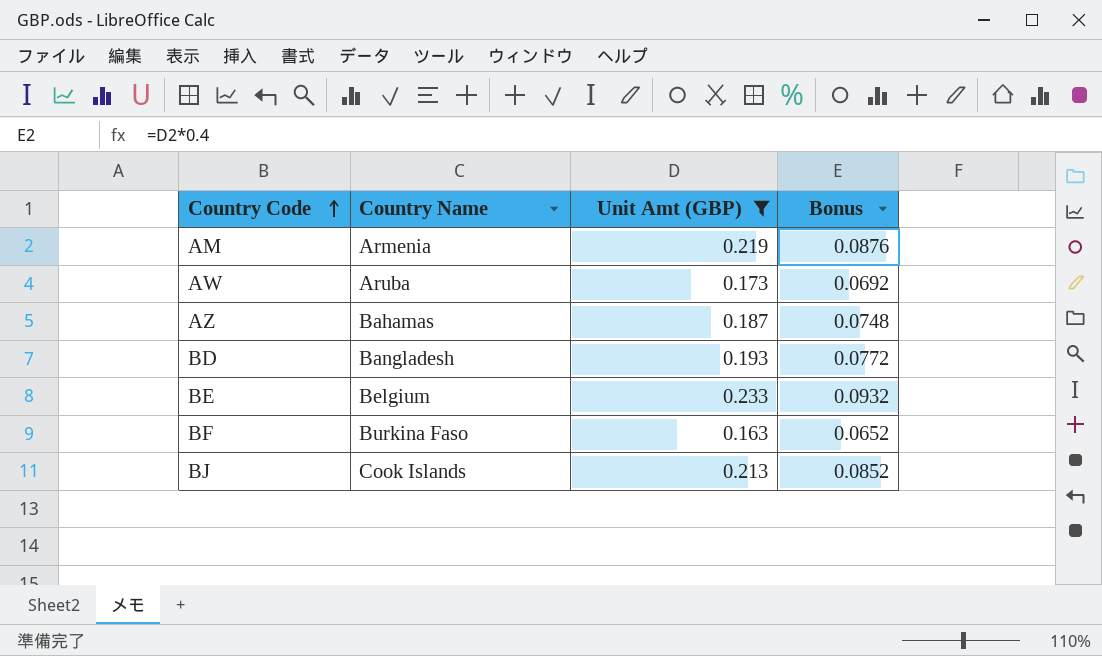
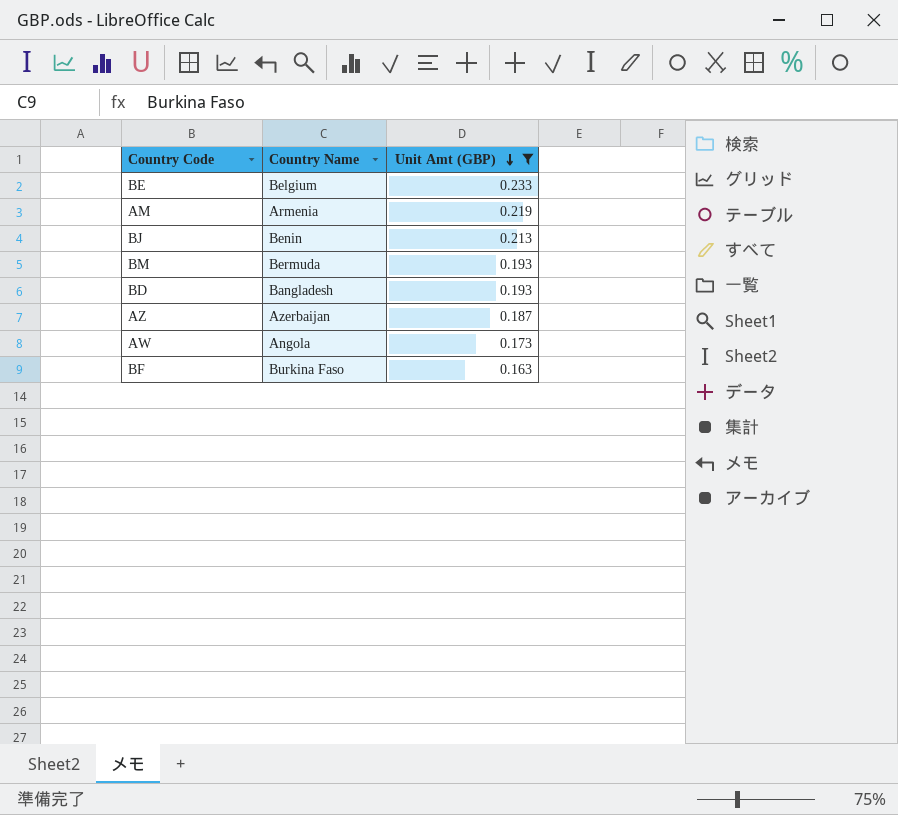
row order: Country Code ascending -> Unit Amt (GBP) descending
column Bonus | formula: [Unit Amt (GBP)] * 0.4 -> none
BJ | Country Name: Cook Islands -> Benin
row BM: none -> Bermuda | 0.193
AZ | Country Name: Bahamas -> Azerbaijan
AW | Country Name: Aruba -> Angola

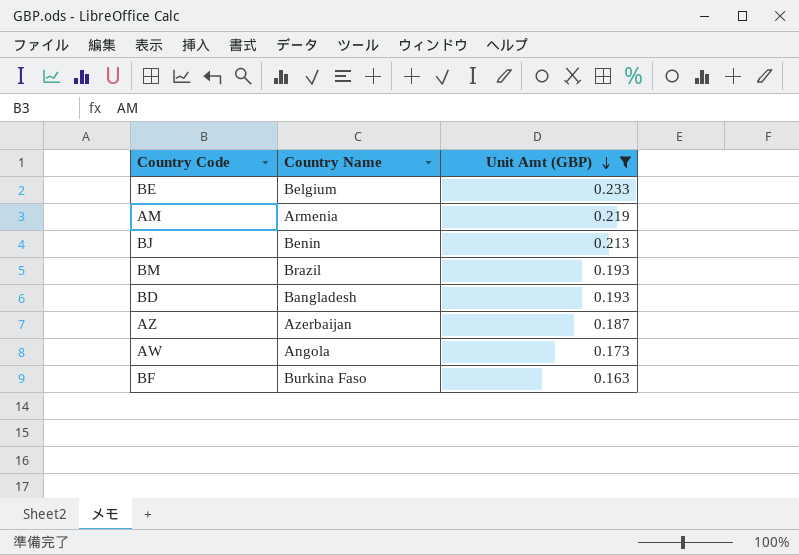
BM | Country Name: Bermuda -> Brazil

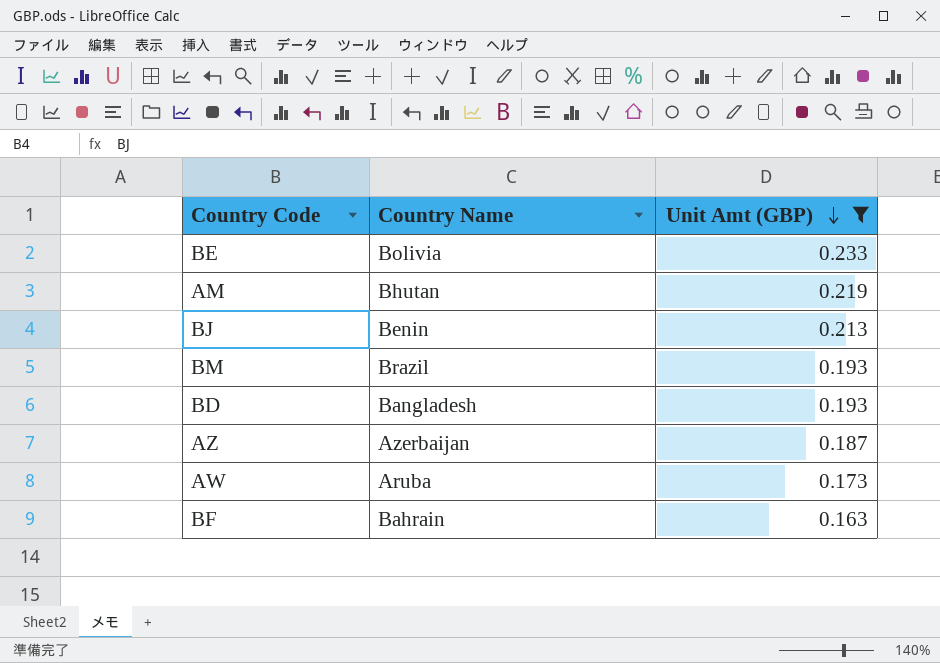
BE | Country Name: Belgium -> Bolivia
AM | Country Name: Armenia -> Bhutan
AW | Country Name: Angola -> Aruba
BF | Country Name: Burkina Faso -> Bahrain

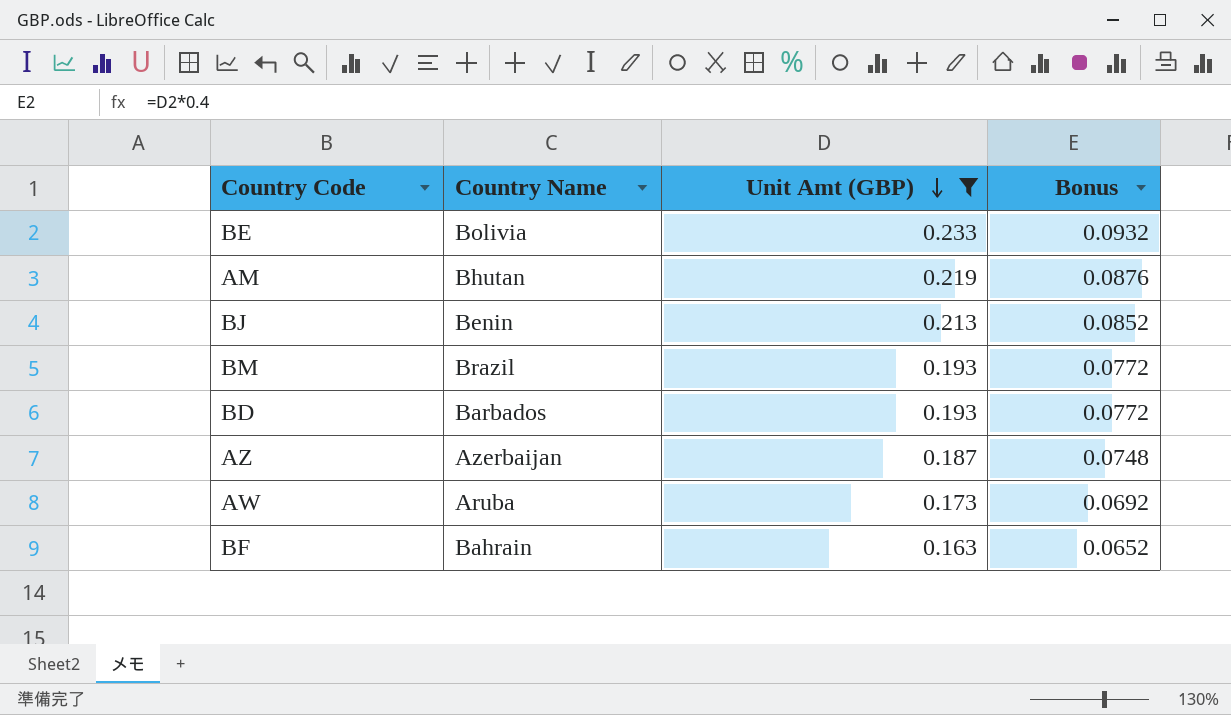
column Bonus | formula: none -> [Unit Amt (GBP)] * 0.4
BD | Country Name: Bangladesh -> Barbados

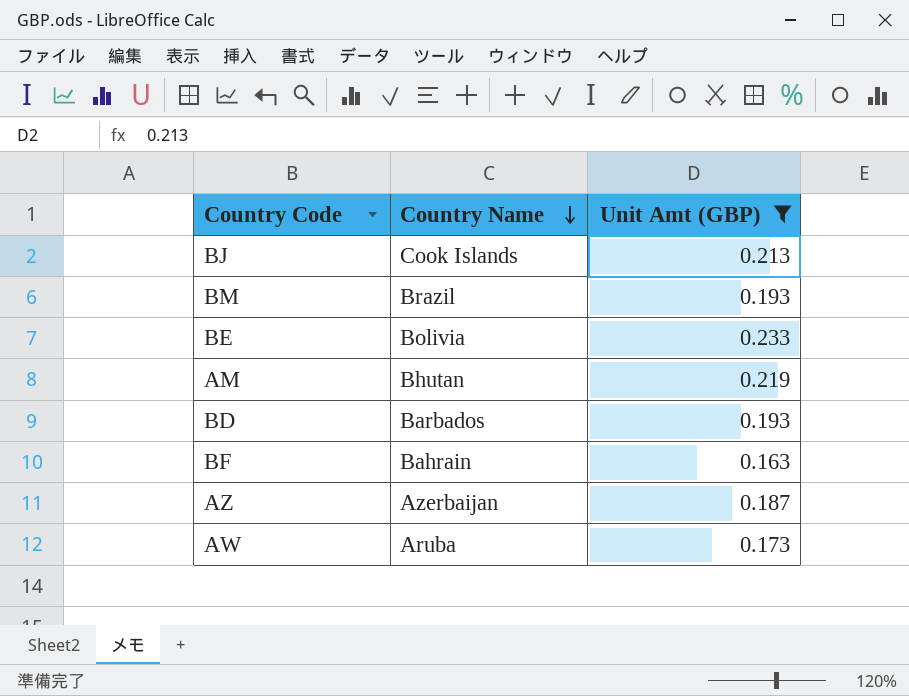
row order: Unit Amt (GBP) descending -> Country Name descending
column Bonus | formula: [Unit Amt (GBP)] * 0.4 -> none
BJ | Country Name: Benin -> Cook Islands

